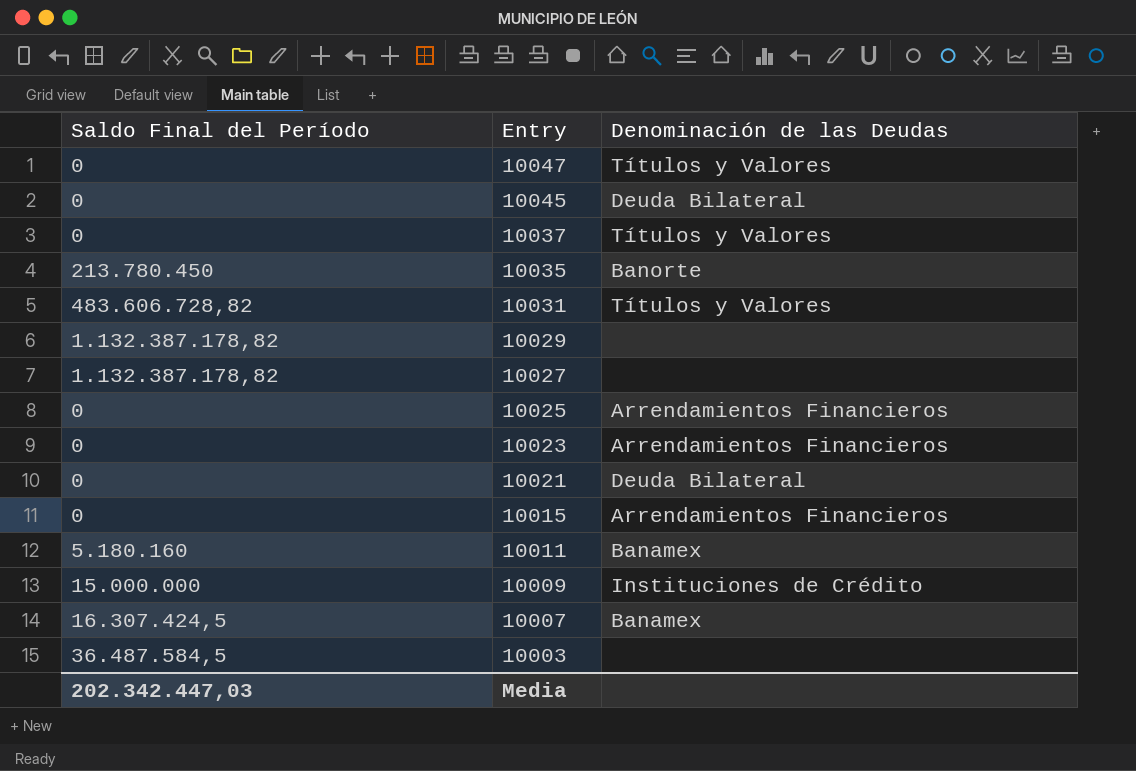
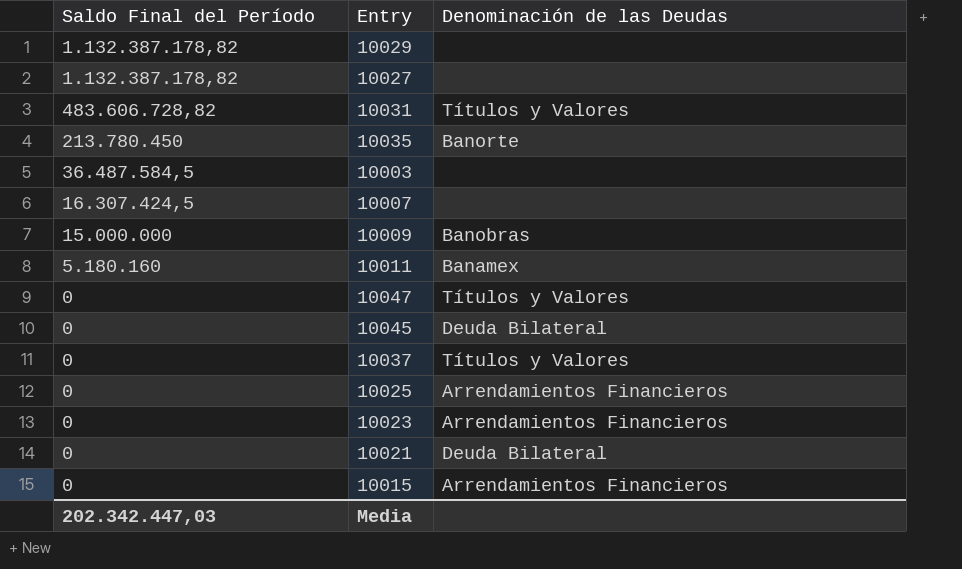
row order: Entry descending -> Saldo Final del Período descending
10007 | Denominación de las Deudas: Banamex -> none
10009 | Denominación de las Deudas: Instituciones de Crédito -> Banobras

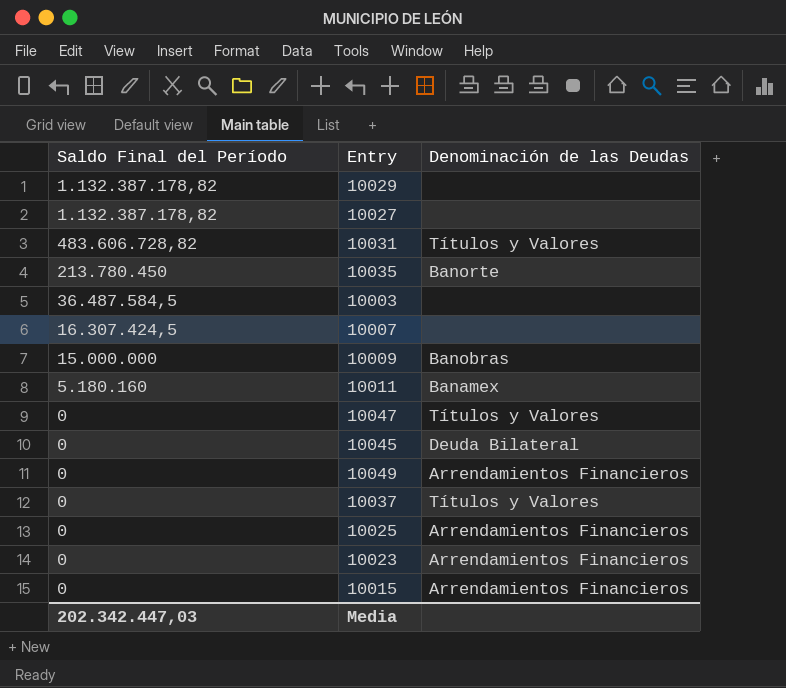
row 10021: 0 | Deuda Bilateral -> none
row 10049: none -> 0 | Arrendamientos Financieros

